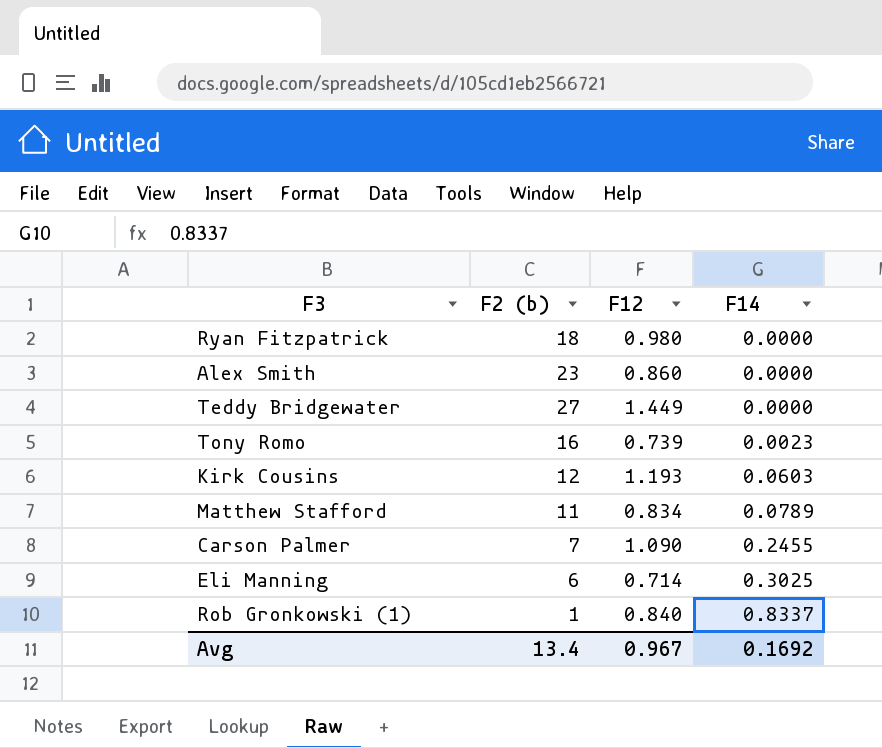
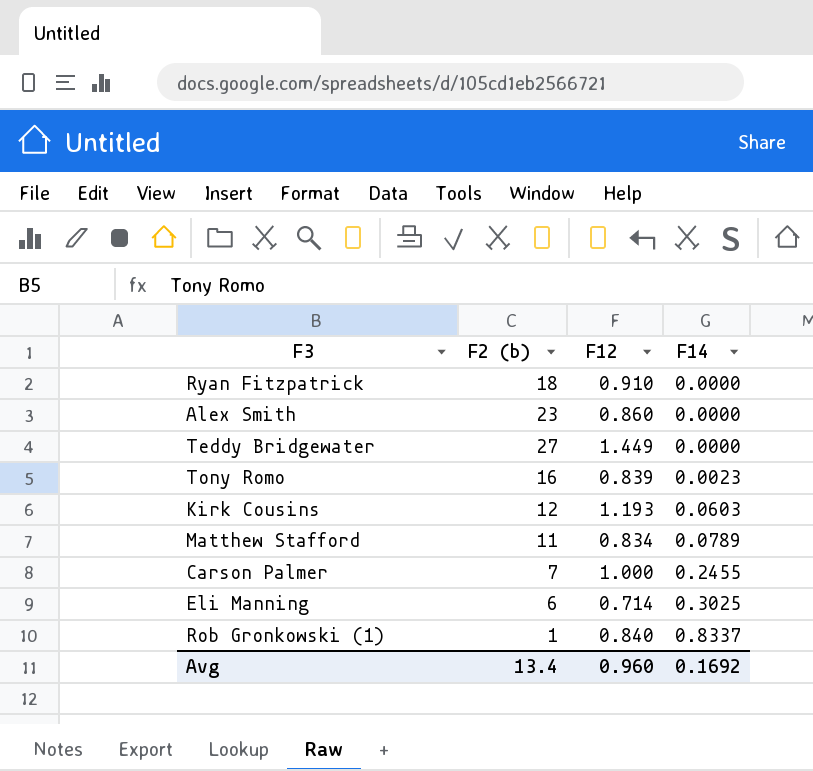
Ryan Fitzpatrick | F12: 0.980 -> 0.910
Tony Romo | F12: 0.739 -> 0.839
Carson Palmer | F12: 1.090 -> 1.000
Avg | F12: 0.967 -> 0.960

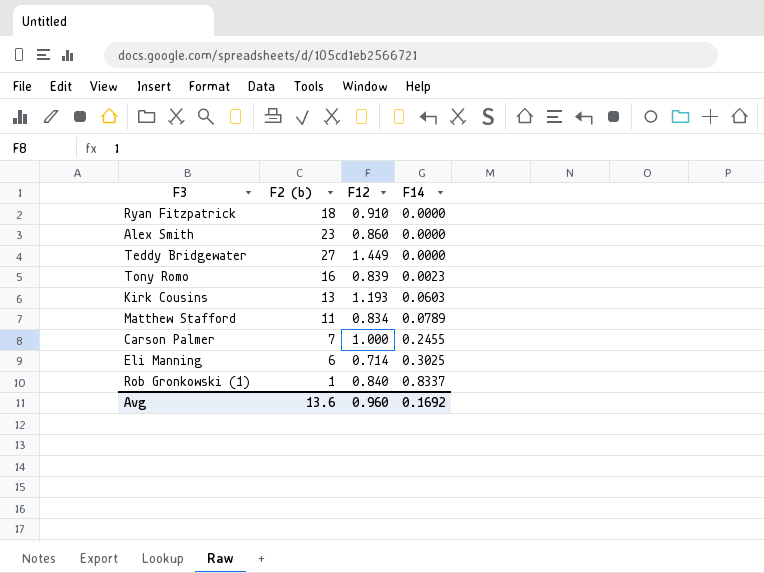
Kirk Cousins | F2 (b): 12 -> 13
Avg | F2 (b): 13.4 -> 13.6

